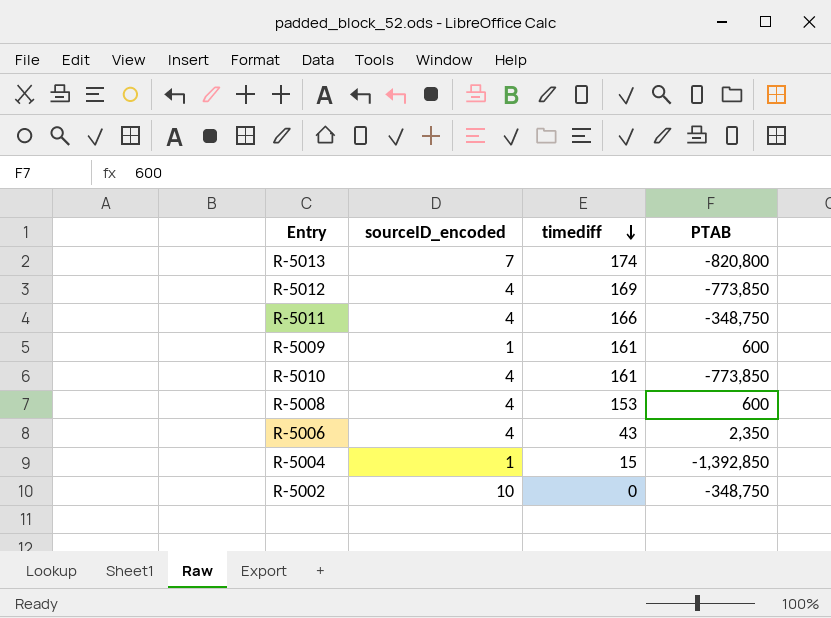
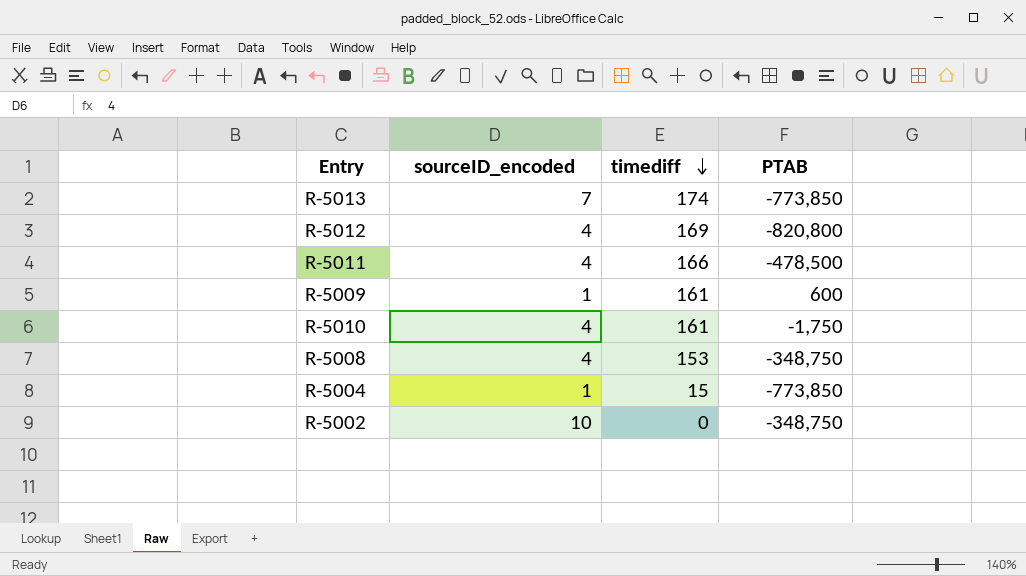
row R-5006: 4 | 43 | 2,350 -> none
R-5013 | PTAB: -820,800 -> -773,850
R-5012 | PTAB: -773,850 -> -820,800
R-5011 | PTAB: -348,750 -> -478,500
R-5010 | PTAB: -773,850 -> -1,750
R-5008 | PTAB: 600 -> -348,750
R-5004 | PTAB: -1,392,850 -> -773,850

